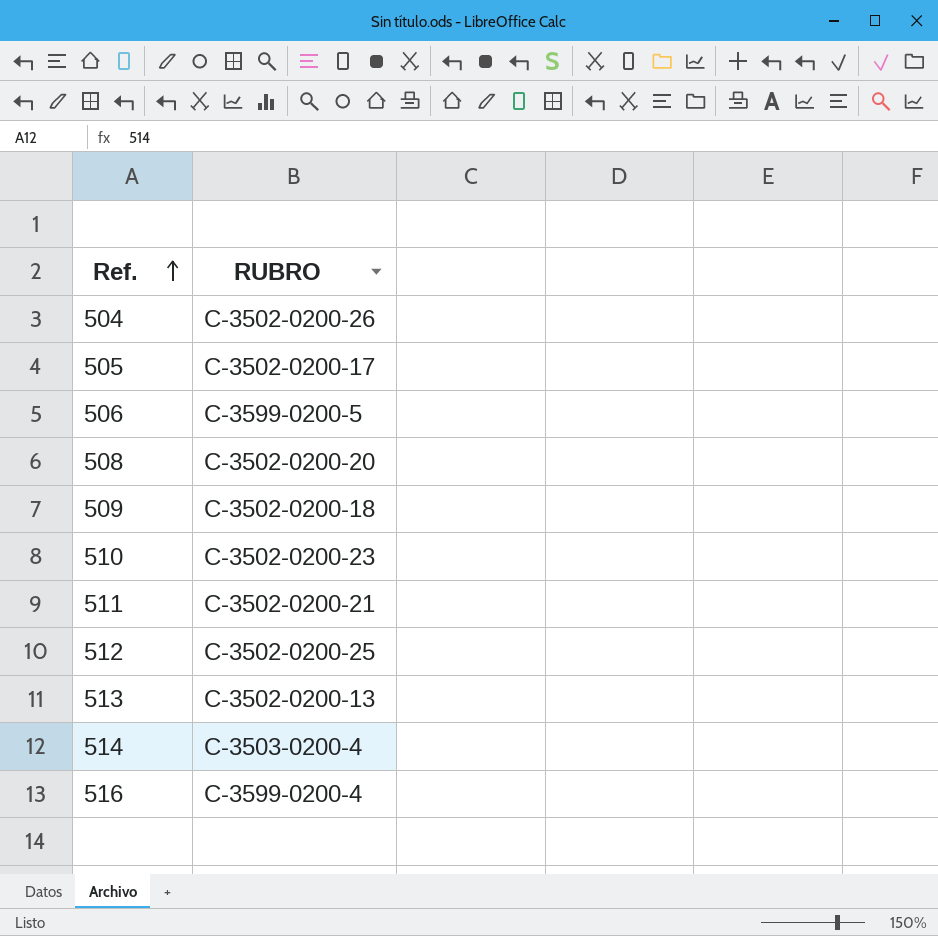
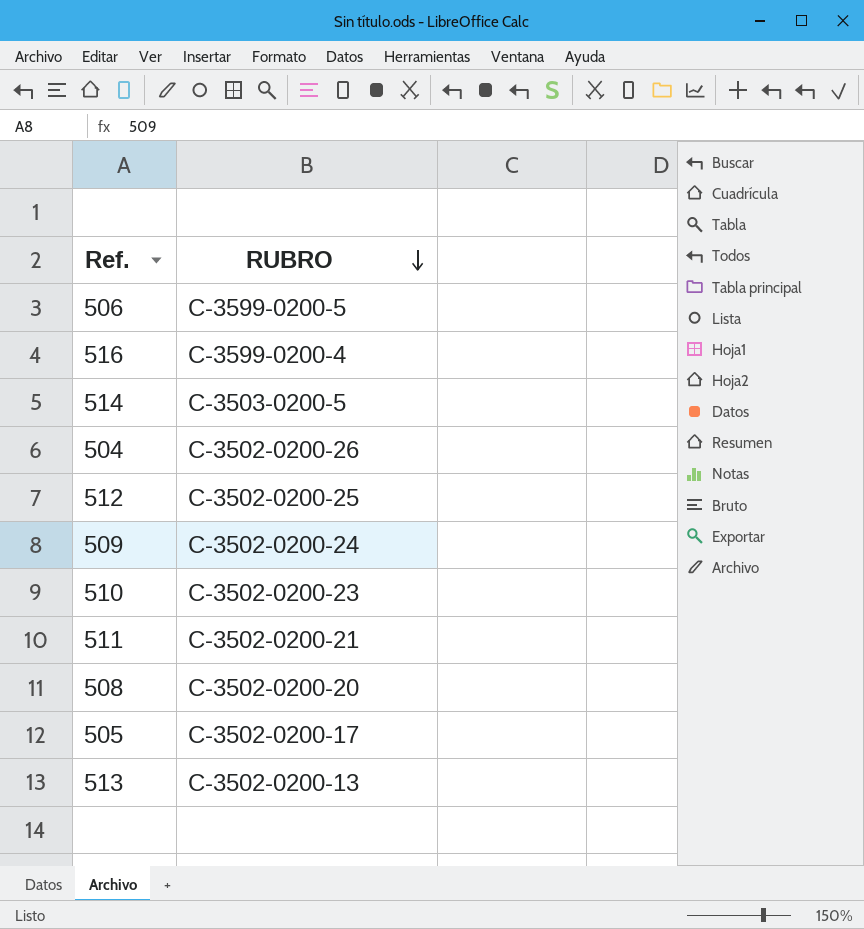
row order: Ref. ascending -> RUBRO descending
514 | RUBRO: C-3503-0200-4 -> C-3503-0200-5
509 | RUBRO: C-3502-0200-18 -> C-3502-0200-24

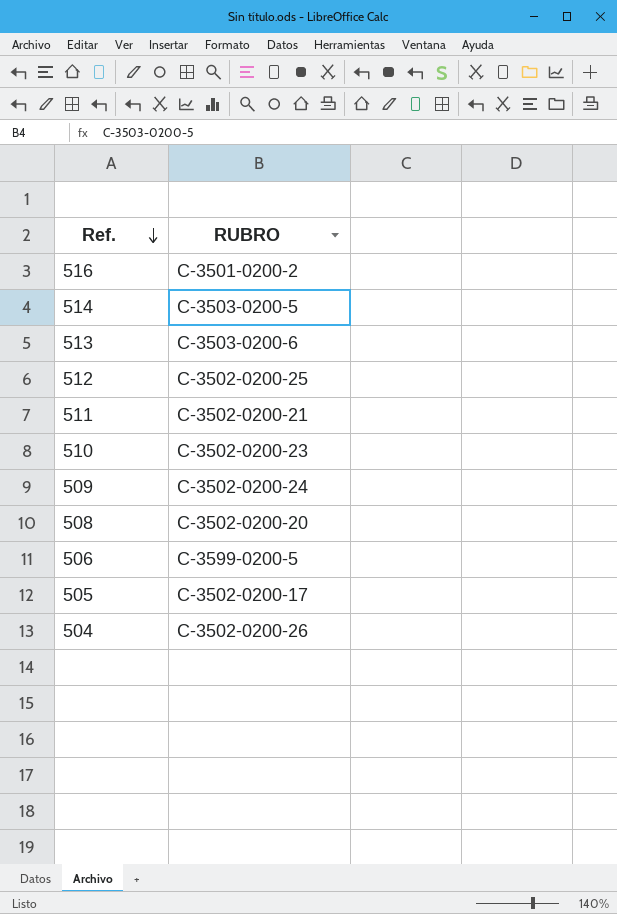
row order: RUBRO descending -> Ref. descending
516 | RUBRO: C-3599-0200-4 -> C-3501-0200-2
513 | RUBRO: C-3502-0200-13 -> C-3503-0200-6

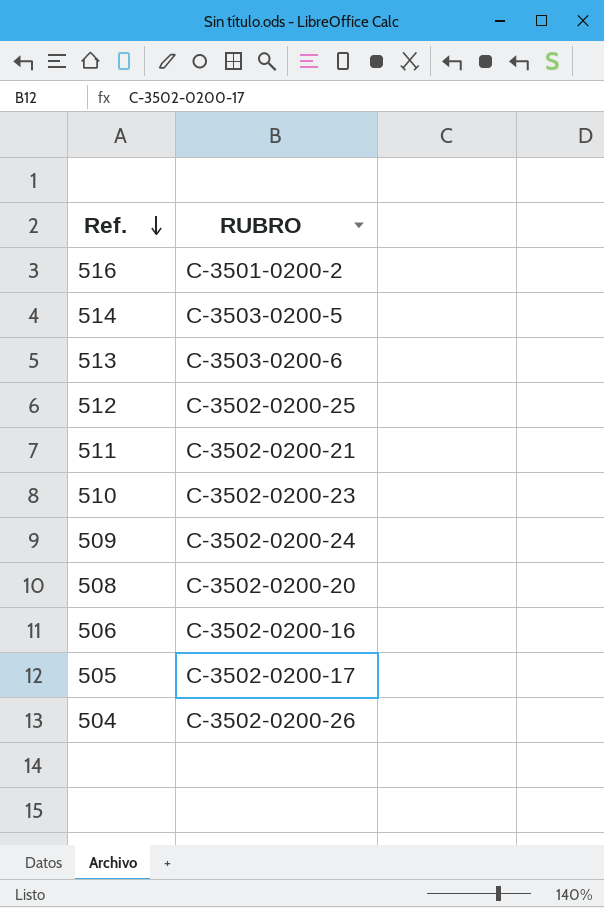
506 | RUBRO: C-3599-0200-5 -> C-3502-0200-16

